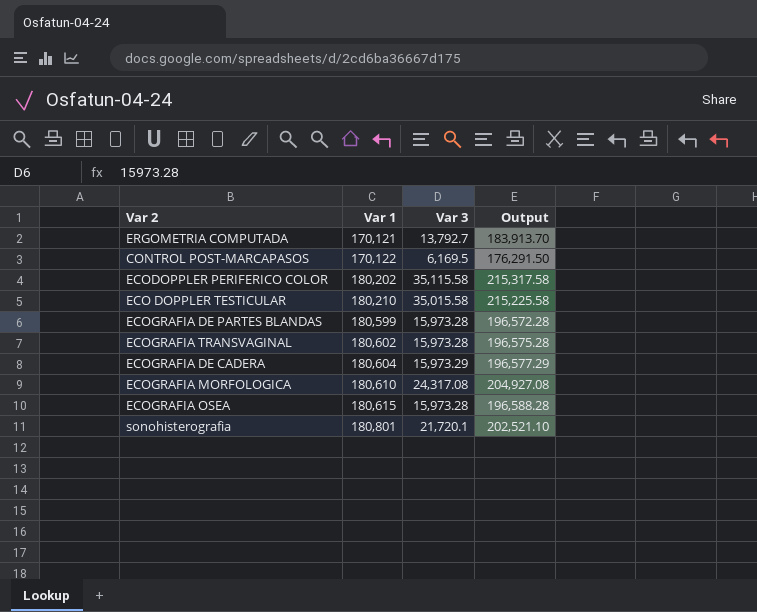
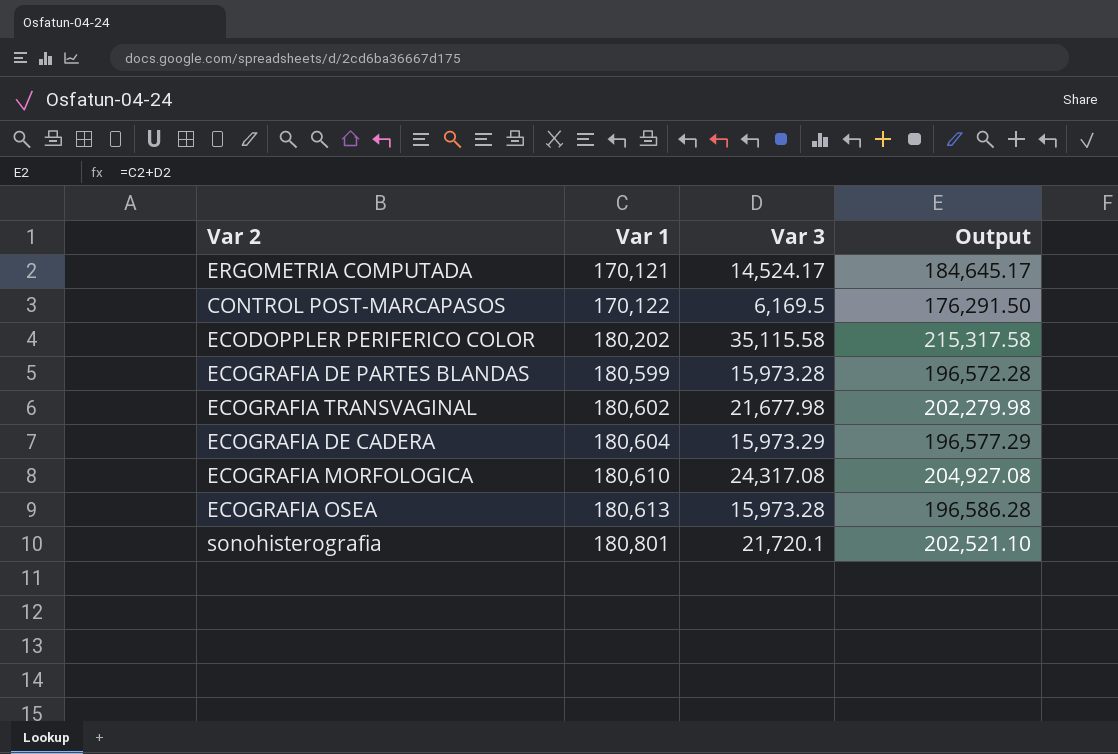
row ECO DOPPLER TESTICULAR: 180,210 | 35,015.58 | 215,225.58 -> none
ERGOMETRIA COMPUTADA | Var 3: 13,792.7 -> 14,524.17
ERGOMETRIA COMPUTADA | Output: 183,913.70 -> 184,645.17
ECOGRAFIA TRANSVAGINAL | Var 3: 15,973.28 -> 21,677.98
ECOGRAFIA TRANSVAGINAL | Output: 196,575.28 -> 202,279.98
ECOGRAFIA OSEA | Var 1: 180,615 -> 180,613
ECOGRAFIA OSEA | Output: 196,588.28 -> 196,586.28

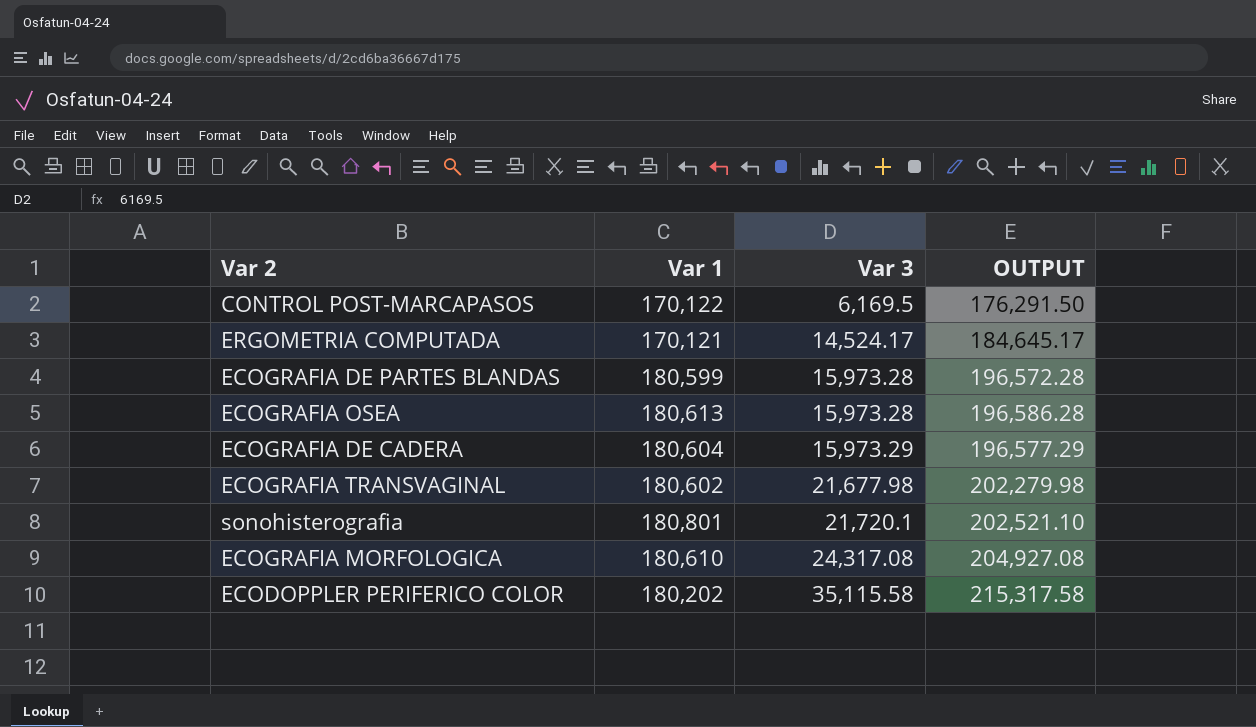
row order: Var 1 ascending -> Var 3 ascending
column name: Output -> OUTPUT

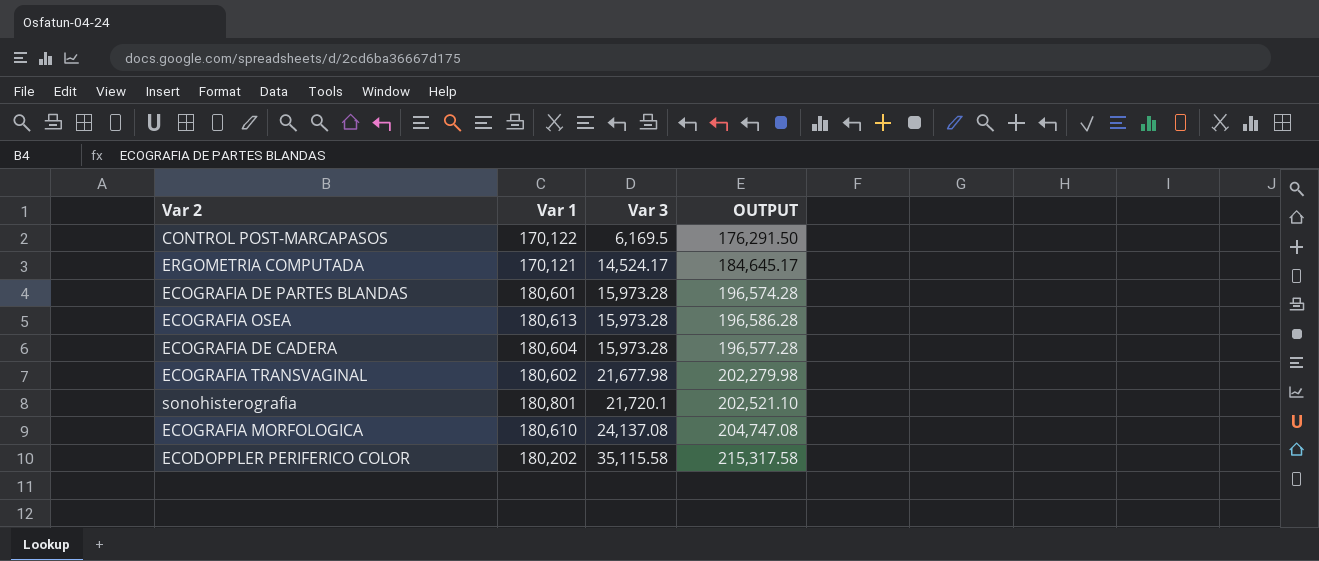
ECOGRAFIA DE PARTES BLANDAS | Var 1: 180,599 -> 180,601
ECOGRAFIA DE PARTES BLANDAS | OUTPUT: 196,572.28 -> 196,574.28
ECOGRAFIA DE CADERA | Var 3: 15,973.29 -> 15,973.28
ECOGRAFIA DE CADERA | OUTPUT: 196,577.29 -> 196,577.28
ECOGRAFIA MORFOLOGICA | Var 3: 24,317.08 -> 24,137.08
ECOGRAFIA MORFOLOGICA | OUTPUT: 204,927.08 -> 204,747.08

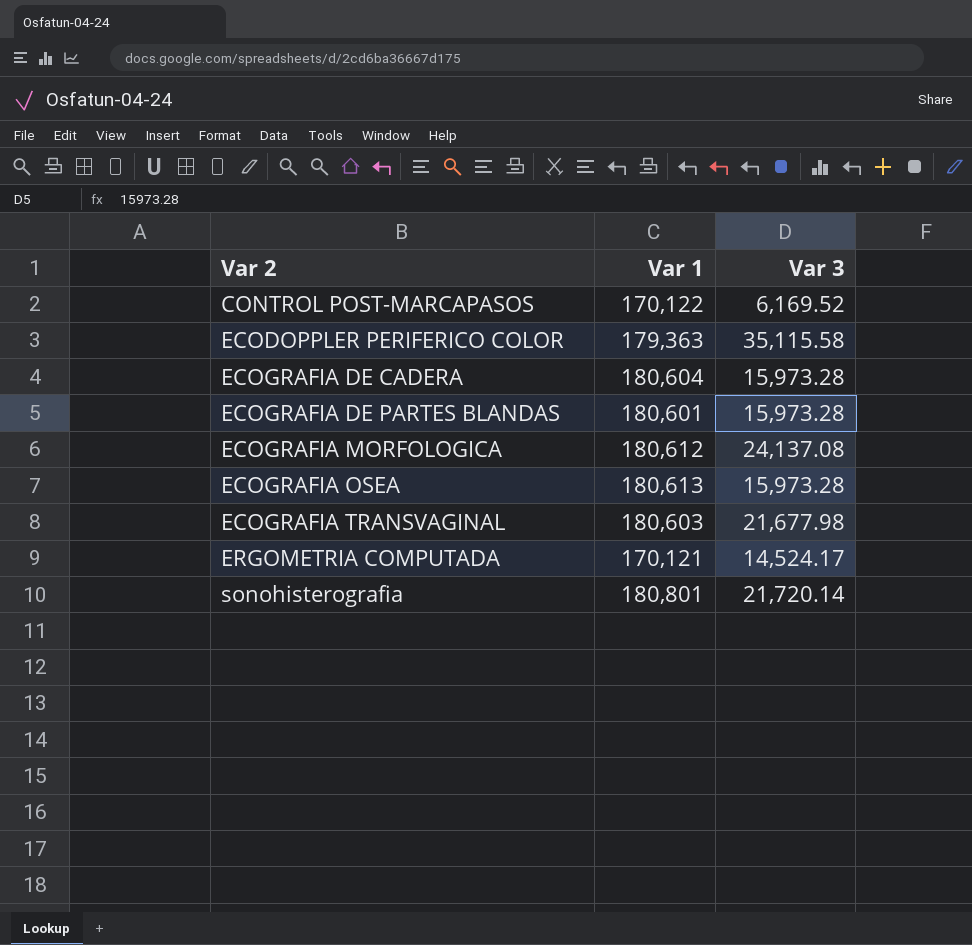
row order: Var 3 ascending -> Var 2 ascending
column OUTPUT | formula: [Var 1] + [Var 3] -> none
CONTROL POST-MARCAPASOS | Var 3: 6,169.5 -> 6,169.52
ECODOPPLER PERIFERICO COLOR | Var 1: 180,202 -> 179,363
ECOGRAFIA MORFOLOGICA | Var 1: 180,610 -> 180,612
ECOGRAFIA TRANSVAGINAL | Var 1: 180,602 -> 180,603
sonohisterografia | Var 3: 21,720.1 -> 21,720.14

